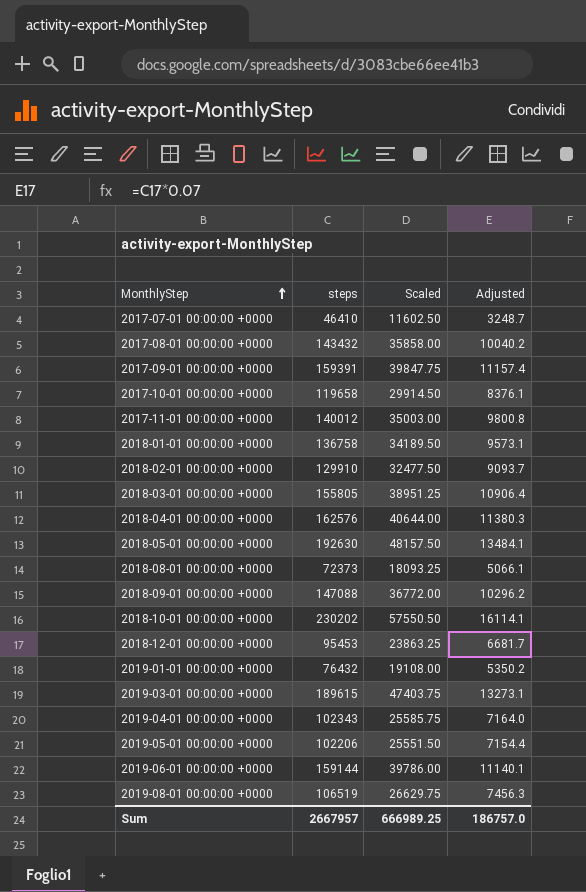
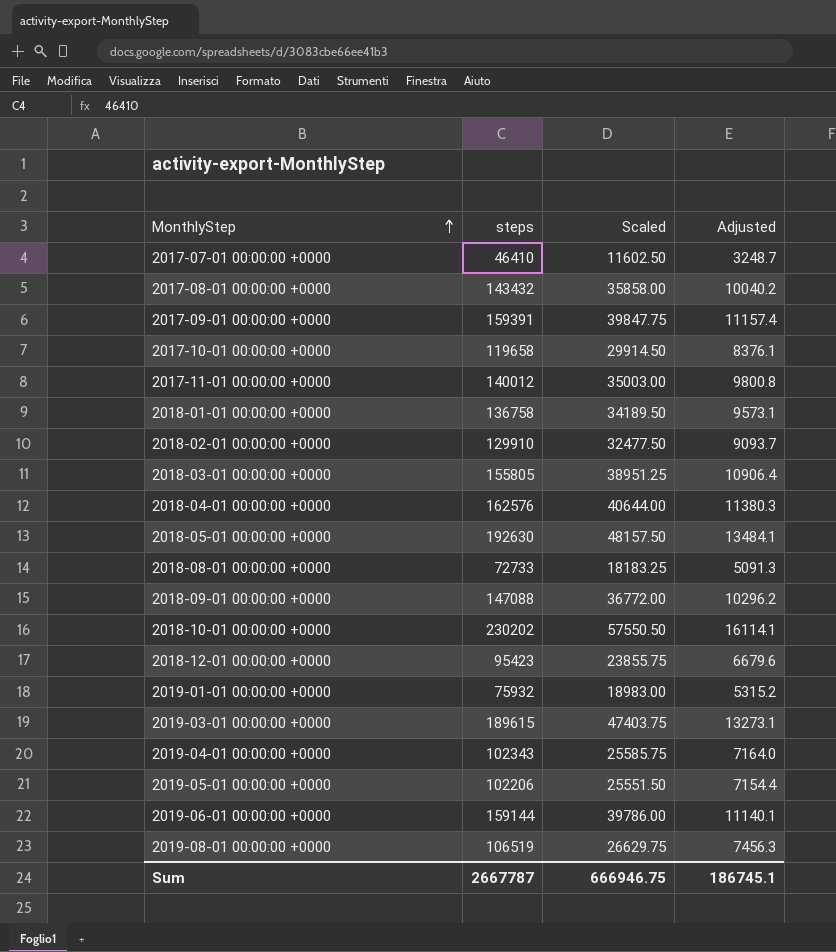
2018-08-01 00:00:00 +0000 | steps: 72373 -> 72733
2018-08-01 00:00:00 +0000 | Scaled: 18093.25 -> 18183.25
2018-08-01 00:00:00 +0000 | Adjusted: 5066.1 -> 5091.3
2018-12-01 00:00:00 +0000 | steps: 95453 -> 95423
2018-12-01 00:00:00 +0000 | Scaled: 23863.25 -> 23855.75
2018-12-01 00:00:00 +0000 | Adjusted: 6681.7 -> 6679.6
2019-01-01 00:00:00 +0000 | steps: 76432 -> 75932
2019-01-01 00:00:00 +0000 | Scaled: 19108.00 -> 18983.00
2019-01-01 00:00:00 +0000 | Adjusted: 5350.2 -> 5315.2
Sum | steps: 2667957 -> 2667787
Sum | Scaled: 666989.25 -> 666946.75
Sum | Adjusted: 186757.0 -> 186745.1

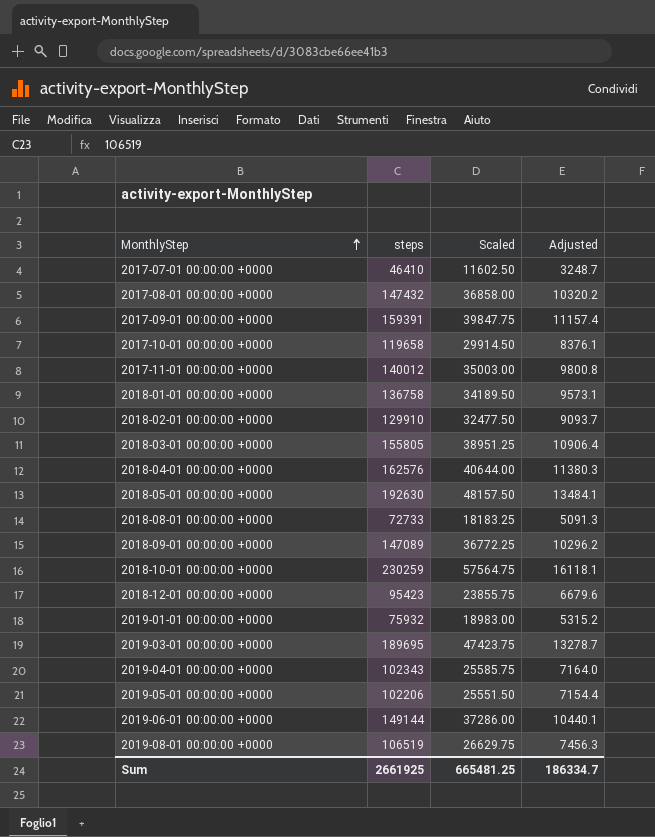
2017-08-01 00:00:00 +0000 | steps: 143432 -> 147432
2017-08-01 00:00:00 +0000 | Scaled: 35858.00 -> 36858.00
2017-08-01 00:00:00 +0000 | Adjusted: 10040.2 -> 10320.2
2018-09-01 00:00:00 +0000 | steps: 147088 -> 147089
2018-09-01 00:00:00 +0000 | Scaled: 36772.00 -> 36772.25
2018-10-01 00:00:00 +0000 | steps: 230202 -> 230259
2018-10-01 00:00:00 +0000 | Scaled: 57550.50 -> 57564.75
2018-10-01 00:00:00 +0000 | Adjusted: 16114.1 -> 16118.1
2019-03-01 00:00:00 +0000 | steps: 189615 -> 189695
2019-03-01 00:00:00 +0000 | Scaled: 47403.75 -> 47423.75
2019-03-01 00:00:00 +0000 | Adjusted: 13273.1 -> 13278.7
2019-06-01 00:00:00 +0000 | steps: 159144 -> 149144
2019-06-01 00:00:00 +0000 | Scaled: 39786.00 -> 37286.00
2019-06-01 00:00:00 +0000 | Adjusted: 11140.1 -> 10440.1
Sum | steps: 2667787 -> 2661925
Sum | Scaled: 666946.75 -> 665481.25
Sum | Adjusted: 186745.1 -> 186334.7

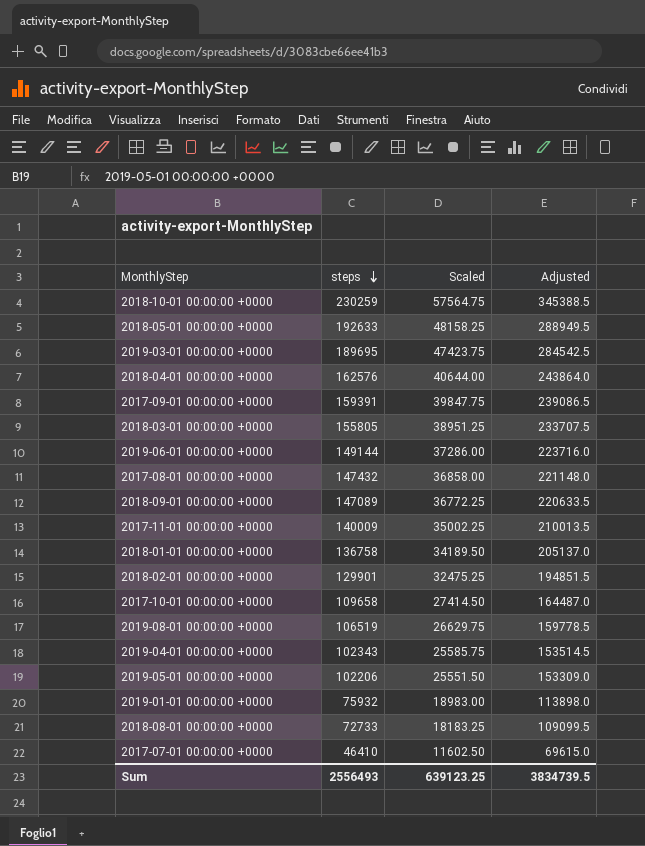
row order: MonthlyStep ascending -> steps descending
column Adjusted | formula: [steps] * 0.07 -> [steps] * 1.5
row 2018-12-01 00:00:00 +0000: 95423 | 23855.75 | 6679.6 -> none
2018-05-01 00:00:00 +0000 | steps: 192630 -> 192633
2018-05-01 00:00:00 +0000 | Scaled: 48157.50 -> 48158.25
2017-11-01 00:00:00 +0000 | steps: 140012 -> 140009
2017-11-01 00:00:00 +0000 | Scaled: 35003.00 -> 35002.25
2018-02-01 00:00:00 +0000 | steps: 129910 -> 129901
2018-02-01 00:00:00 +0000 | Scaled: 32477.50 -> 32475.25
2017-10-01 00:00:00 +0000 | steps: 119658 -> 109658
2017-10-01 00:00:00 +0000 | Scaled: 29914.50 -> 27414.50
Sum | steps: 2661925 -> 2556493
Sum | Scaled: 665481.25 -> 639123.25
Sum | Adjusted: 186334.7 -> 3834739.5

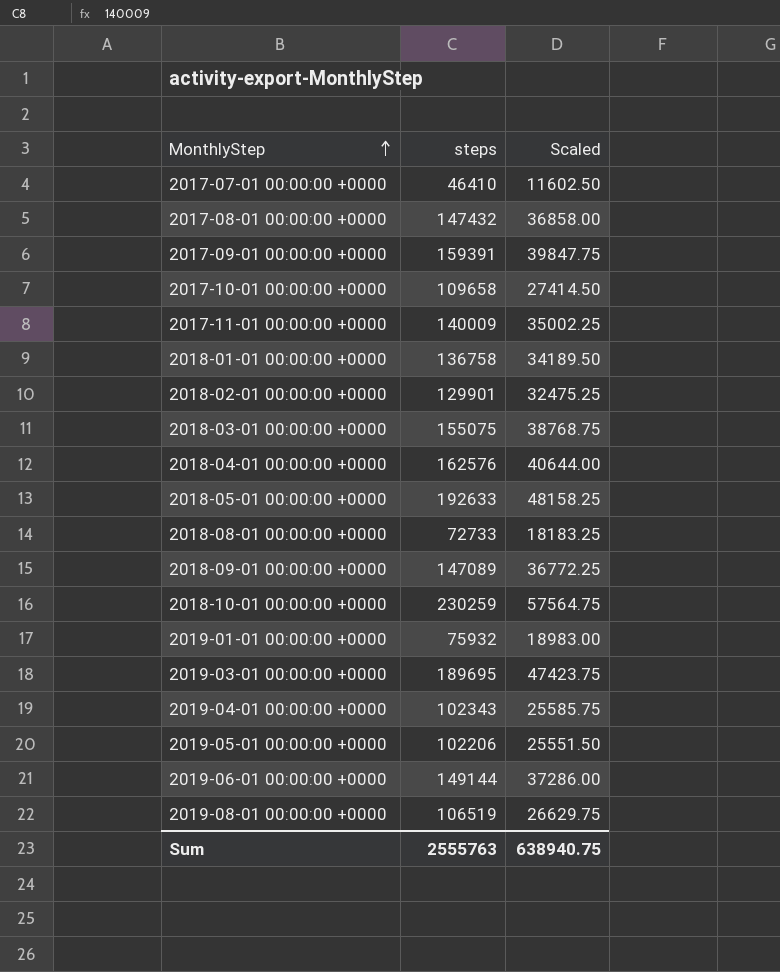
row order: steps descending -> MonthlyStep ascending
column Adjusted | formula: [steps] * 1.5 -> none
2018-03-01 00:00:00 +0000 | steps: 155805 -> 155075
2018-03-01 00:00:00 +0000 | Scaled: 38951.25 -> 38768.75
Sum | steps: 2556493 -> 2555763
Sum | Scaled: 639123.25 -> 638940.75

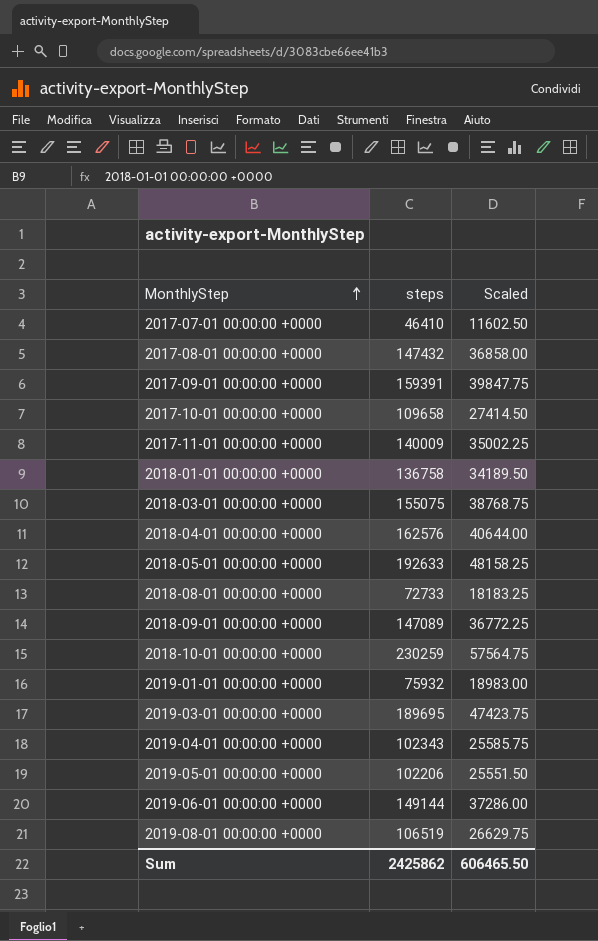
row 2018-02-01 00:00:00 +0000: 129901 | 32475.25 -> none
Sum | steps: 2555763 -> 2425862
Sum | Scaled: 638940.75 -> 606465.50

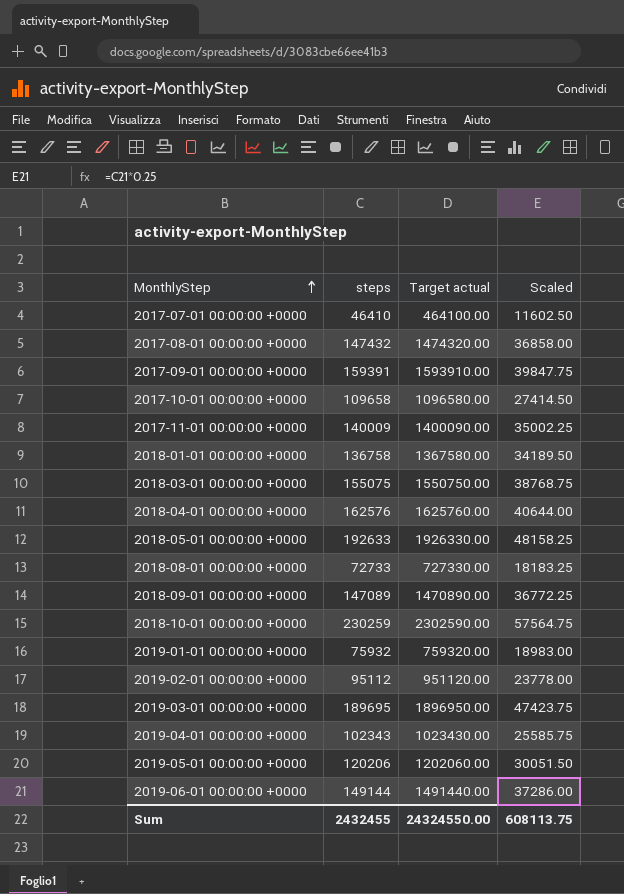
column Target actual | formula: none -> [steps] * 10
row 2019-08-01 00:00:00 +0000: 106519 | 26629.75 -> none
row 2019-02-01 00:00:00 +0000: none -> 95112 | 951120.00 | 23778.00
2019-05-01 00:00:00 +0000 | steps: 102206 -> 120206
2019-05-01 00:00:00 +0000 | Scaled: 25551.50 -> 30051.50
Sum | steps: 2425862 -> 2432455
Sum | Scaled: 606465.50 -> 608113.75

